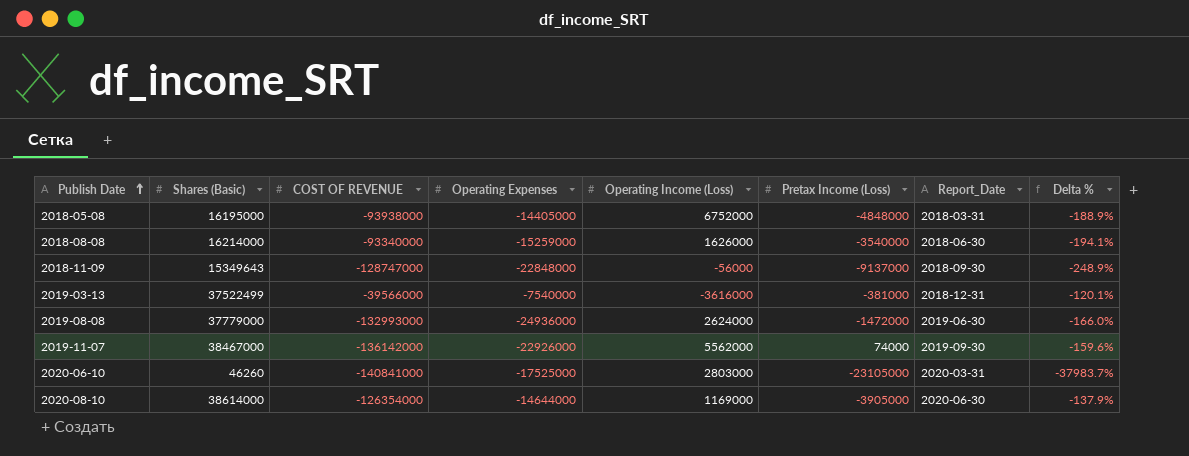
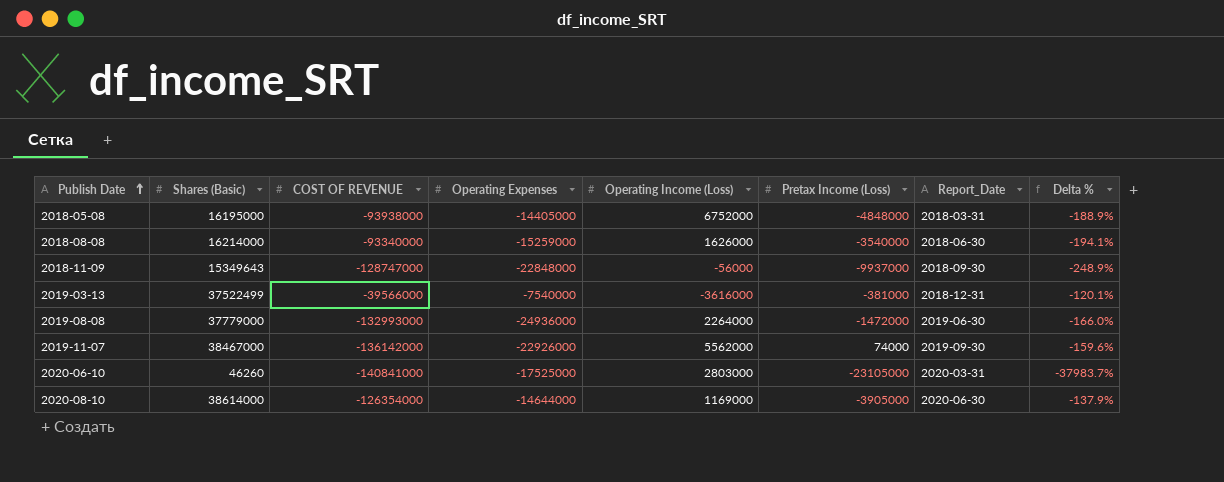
2018-11-09 | Pretax Income (Loss): -9137000 -> -9937000
2019-08-08 | Operating Income (Loss): 2624000 -> 2264000

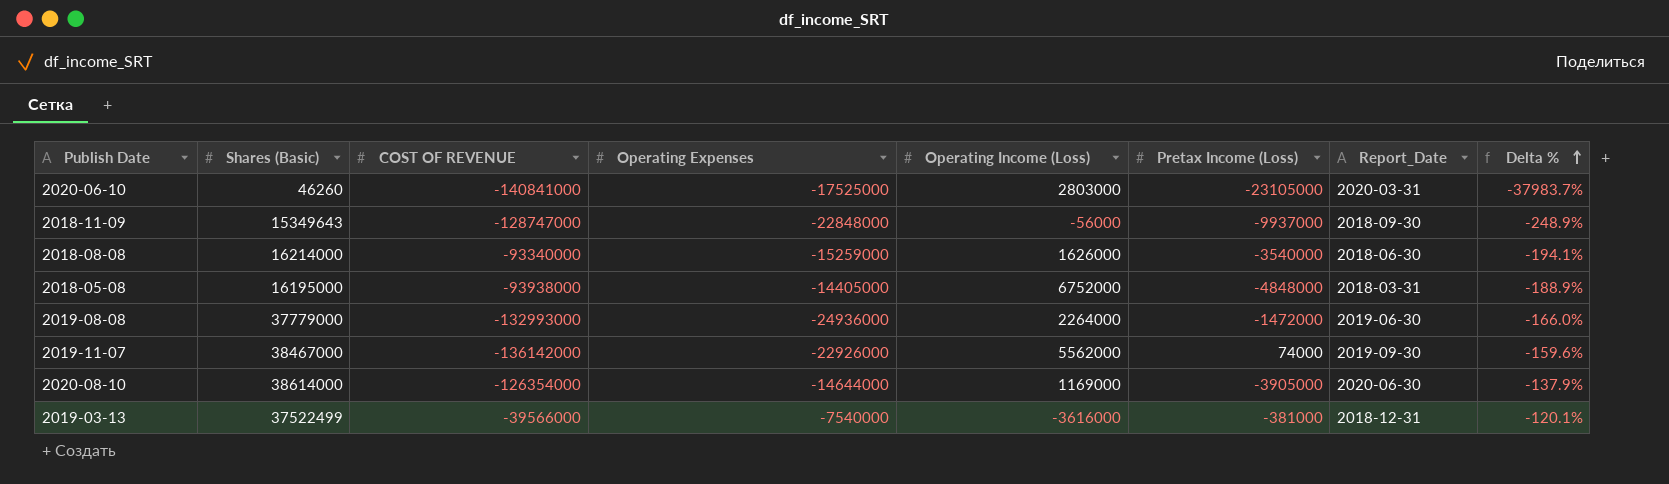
row order: Publish Date ascending -> Delta % ascending

